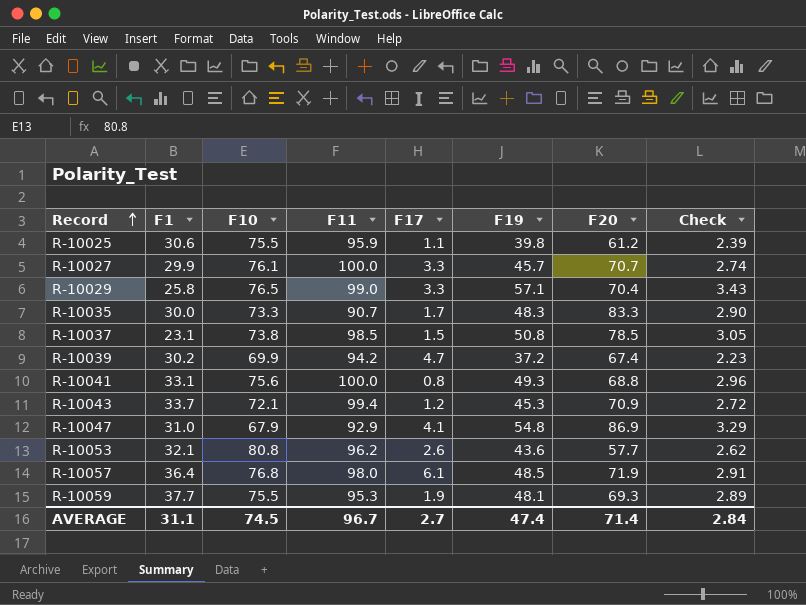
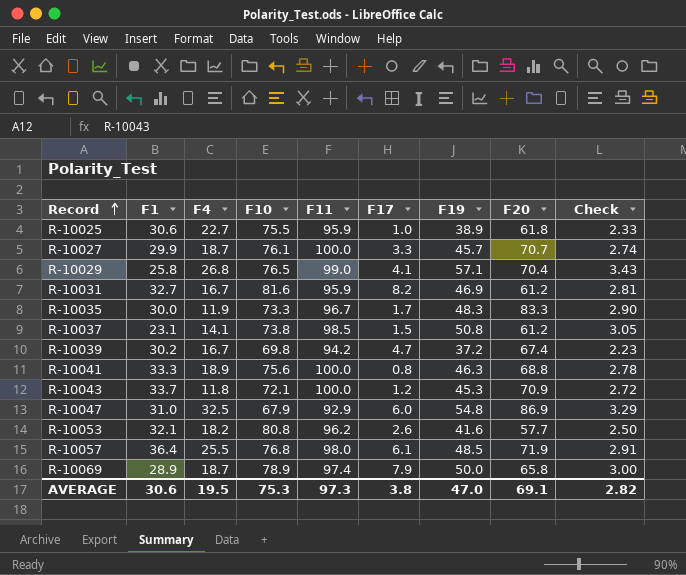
column F4 | position: none -> 3
row R-10059: 37.7 | 75.5 | 95.3 | 1.9 | 48.1 | 69.3 | 2.89 -> none
R-10025 | F17: 1.1 -> 1.0
R-10025 | F19: 39.8 -> 38.9
R-10025 | F20: 61.2 -> 61.8
R-10025 | Check: 2.39 -> 2.33
R-10029 | F17: 3.3 -> 4.1
row R-10031: none -> 32.7 | 16.7 | 81.6 | 95.9 | 8.2 | 46.9 | 61.2 | 2.81
R-10035 | F11: 90.7 -> 96.7
R-10037 | F20: 78.5 -> 61.2
R-10039 | F10: 69.9 -> 69.8
R-10041 | F1: 33.1 -> 33.3
R-10041 | F19: 49.3 -> 46.3
R-10041 | Check: 2.96 -> 2.78
R-10043 | F11: 99.4 -> 100.0
R-10047 | F17: 4.1 -> 6.0
R-10053 | F19: 43.6 -> 41.6
R-10053 | Check: 2.62 -> 2.50
row R-10069: none -> 28.9 | 18.7 | 78.9 | 97.4 | 7.9 | 50.0 | 65.8 | 3.00
AVERAGE | F1: 31.1 -> 30.6
AVERAGE | F10: 74.5 -> 75.3
AVERAGE | F11: 96.7 -> 97.3
AVERAGE | F17: 2.7 -> 3.8
AVERAGE | F19: 47.4 -> 47.0
AVERAGE | F20: 71.4 -> 69.1
AVERAGE | Check: 2.84 -> 2.82

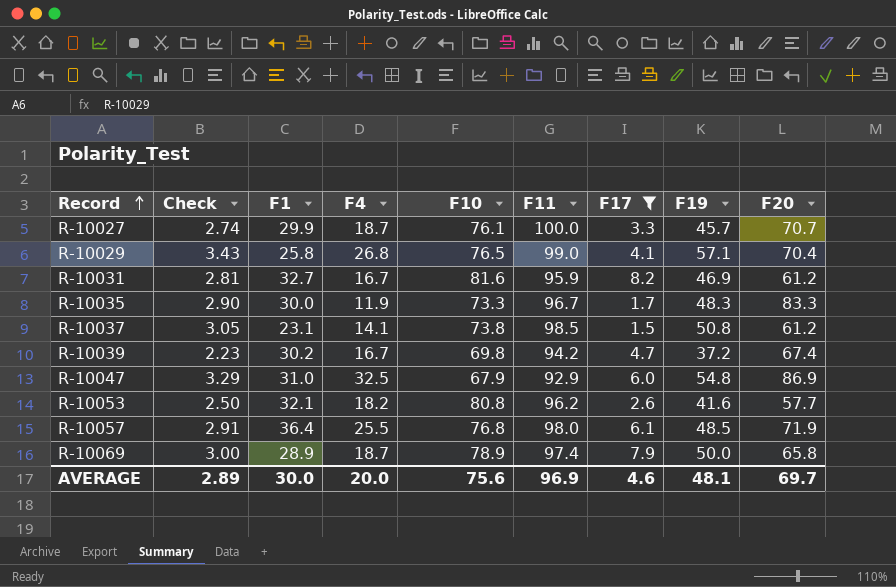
filter: none -> F17 >= 1.5
column Check | position: 9 -> 2
AVERAGE | Check: 2.82 -> 2.89
AVERAGE | F1: 30.6 -> 30.0
AVERAGE | F4: 19.5 -> 20.0
AVERAGE | F10: 75.3 -> 75.6
AVERAGE | F11: 97.3 -> 96.9
AVERAGE | F17: 3.8 -> 4.6
AVERAGE | F19: 47.0 -> 48.1
AVERAGE | F20: 69.1 -> 69.7

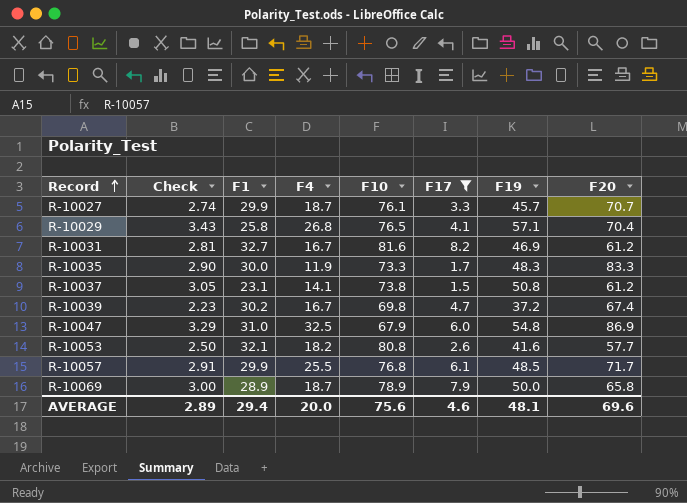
column F11 | position: 6 -> none
R-10057 | F1: 36.4 -> 29.9
R-10057 | F20: 71.9 -> 71.7
AVERAGE | F1: 30.0 -> 29.4
AVERAGE | F20: 69.7 -> 69.6

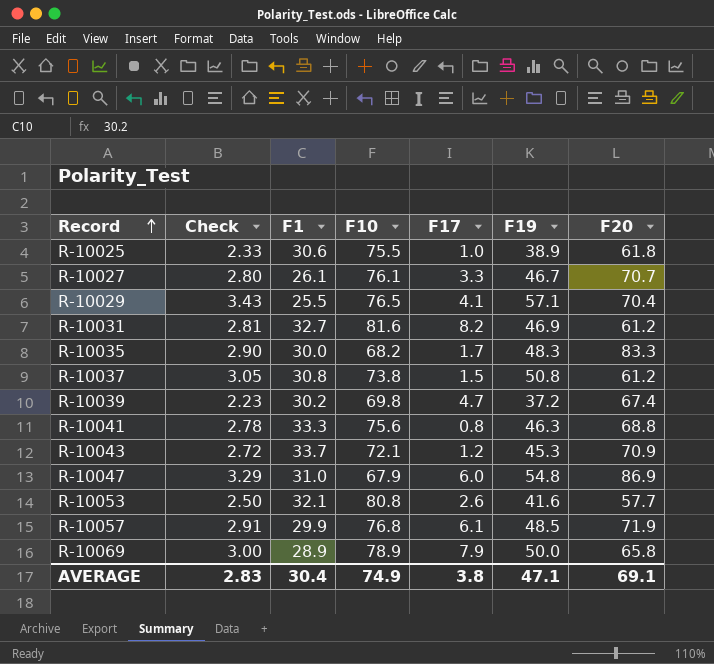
filter: F17 >= 1.5 -> none
column F4 | position: 4 -> none
R-10027 | Check: 2.74 -> 2.80
R-10027 | F1: 29.9 -> 26.1
R-10027 | F19: 45.7 -> 46.7
R-10029 | F1: 25.8 -> 25.5
R-10035 | F10: 73.3 -> 68.2
R-10037 | F1: 23.1 -> 30.8
R-10057 | F20: 71.7 -> 71.9
AVERAGE | Check: 2.89 -> 2.83
AVERAGE | F1: 29.4 -> 30.4
AVERAGE | F10: 75.6 -> 74.9
AVERAGE | F17: 4.6 -> 3.8
AVERAGE | F19: 48.1 -> 47.1
AVERAGE | F20: 69.6 -> 69.1

